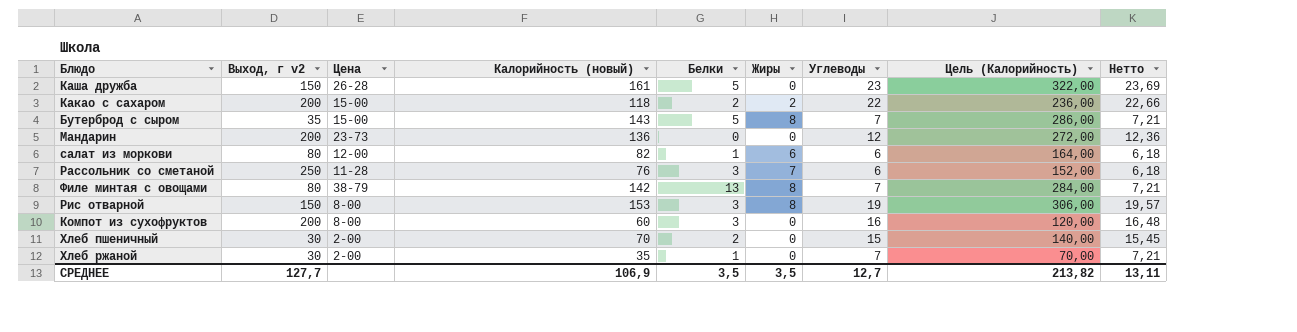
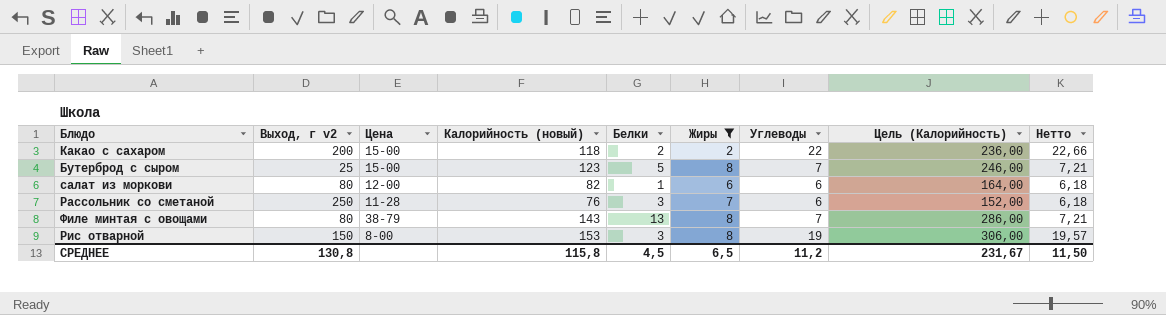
filter: none -> Жиры != 0
Бутерброд с сыром | Выход, г v2: 35 -> 25
Бутерброд с сыром | Калорийность (новый): 143 -> 123
Бутерброд с сыром | Цель (Калорийность): 286,00 -> 246,00
Филе минтая с овощами | Калорийность (новый): 142 -> 143
Филе минтая с овощами | Цель (Калорийность): 284,00 -> 286,00
СРЕДНЕЕ | Выход, г v2: 127,7 -> 130,8
СРЕДНЕЕ | Калорийность (новый): 106,9 -> 115,8
СРЕДНЕЕ | Белки: 3,5 -> 4,5
СРЕДНЕЕ | Жиры: 3,5 -> 6,5
СРЕДНЕЕ | Углеводы: 12,7 -> 11,2
СРЕДНЕЕ | Цель (Калорийность): 213,82 -> 231,67
СРЕДНЕЕ | Нетто: 13,11 -> 11,50

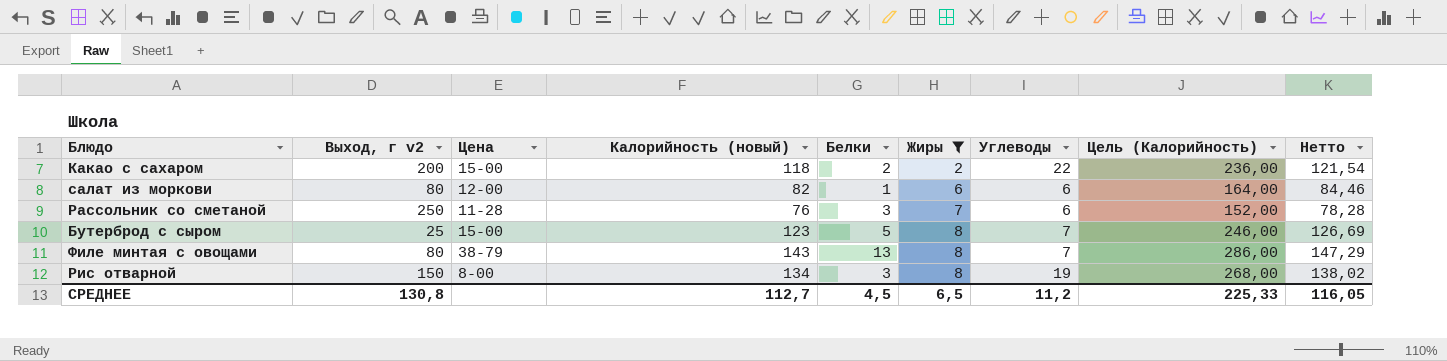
row order: none -> Жиры ascending
column Нетто | formula: [Углеводы] * 1,03 -> [Калорийность (новый)] * 1,03
Рис отварной | Калорийность (новый): 153 -> 134
Рис отварной | Цель (Калорийность): 306,00 -> 268,00
СРЕДНЕЕ | Калорийность (новый): 115,8 -> 112,7
СРЕДНЕЕ | Цель (Калорийность): 231,67 -> 225,33
СРЕДНЕЕ | Нетто: 11,50 -> 116,05

